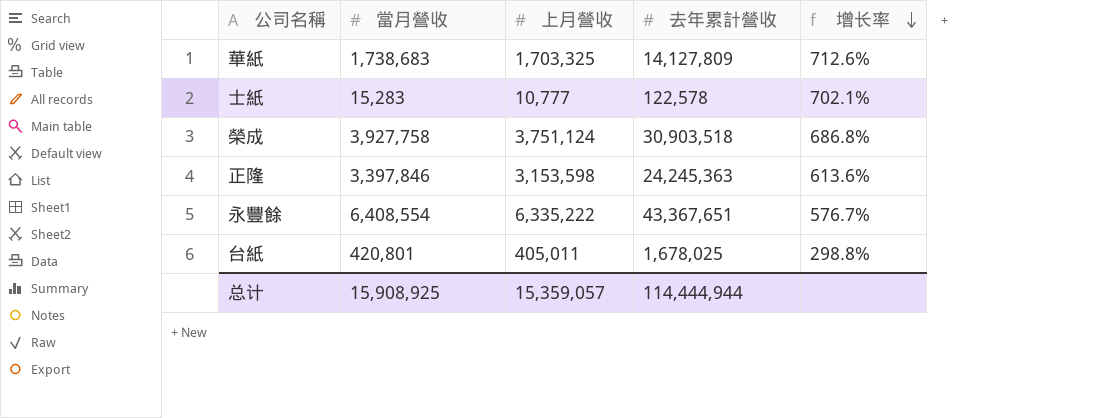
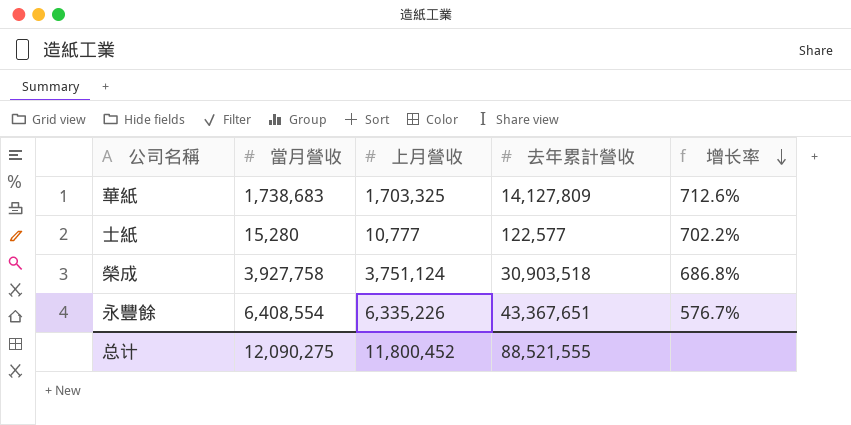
row 正隆: 3,397,846 | 3,153,598 | 24,245,363 | 613.6% -> none
row 台紙: 420,801 | 405,011 | 1,678,025 | 298.8% -> none
士紙 | 當月營收: 15,283 -> 15,280
士紙 | 去年累計營收: 122,578 -> 122,577
士紙 | 增长率: 702.1% -> 702.2%
永豐餘 | 上月營收: 6,335,222 -> 6,335,226
总计 | 當月營收: 15,908,925 -> 12,090,275
总计 | 上月營收: 15,359,057 -> 11,800,452
总计 | 去年累計營收: 114,444,944 -> 88,521,555

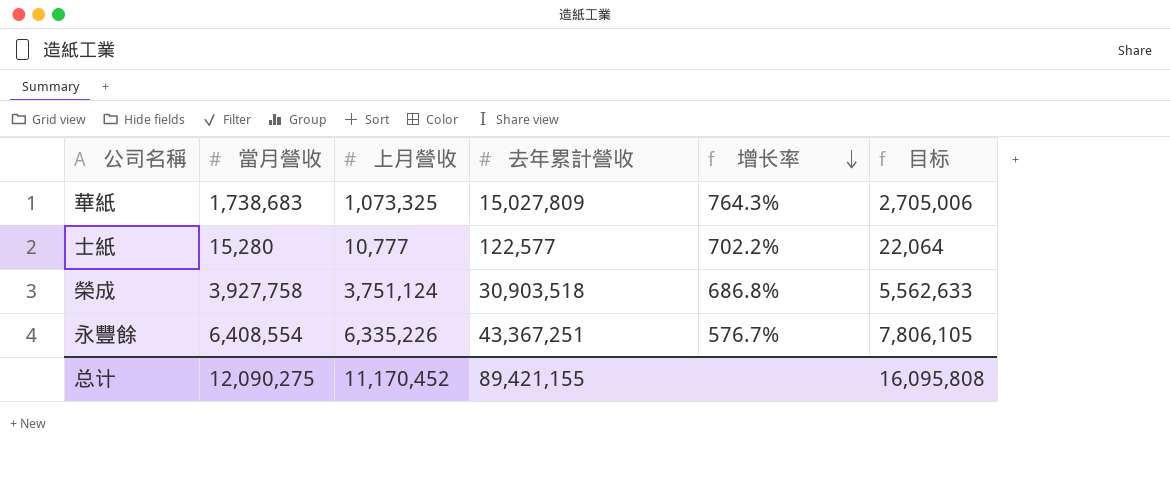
column 目标 | formula: none -> [去年累計營收] * 0.18
華紙 | 上月營收: 1,703,325 -> 1,073,325
華紙 | 去年累計營收: 14,127,809 -> 15,027,809
華紙 | 增长率: 712.6% -> 764.3%
永豐餘 | 去年累計營收: 43,367,651 -> 43,367,251
总计 | 上月營收: 11,800,452 -> 11,170,452
总计 | 去年累計營收: 88,521,555 -> 89,421,155

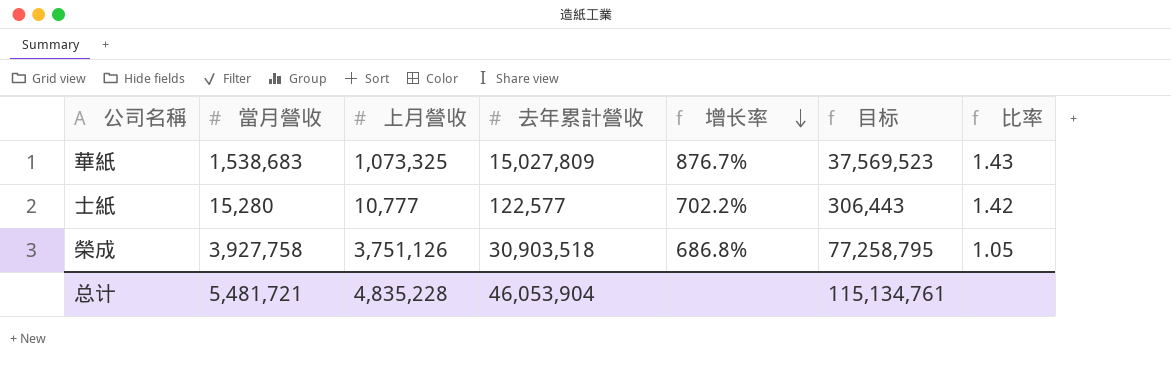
column 目标 | formula: [去年累計營收] * 0.18 -> [去年累計營收] * 2.5
column 比率 | formula: none -> [當月營收] / [上月營收]
row 永豐餘: 6,408,554 | 6,335,226 | 43,367,251 | 576.7% | 7,806,105 -> none
華紙 | 當月營收: 1,738,683 -> 1,538,683
華紙 | 增长率: 764.3% -> 876.7%
榮成 | 上月營收: 3,751,124 -> 3,751,126
总计 | 當月營收: 12,090,275 -> 5,481,721
总计 | 上月營收: 11,170,452 -> 4,835,228
总计 | 去年累計營收: 89,421,155 -> 46,053,904
总计 | 目标: 16,095,808 -> 115,134,761

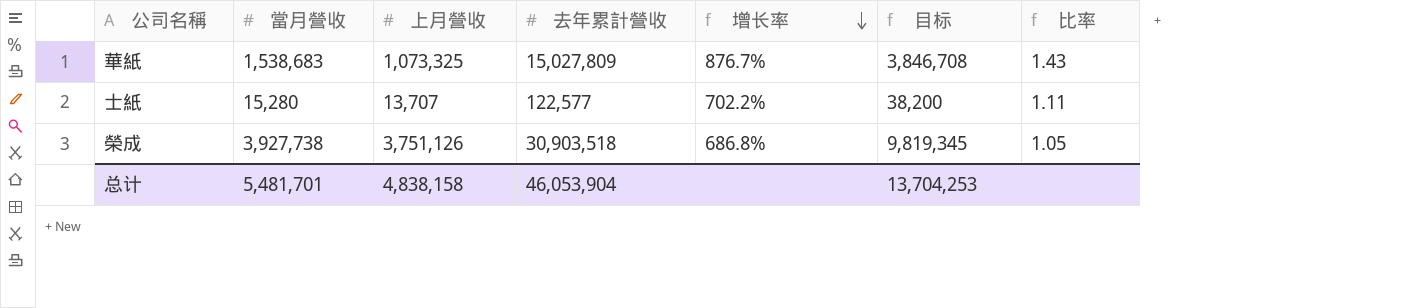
column 目标 | formula: [去年累計營收] * 2.5 -> [當月營收] * 2.5
士紙 | 上月營收: 10,777 -> 13,707
士紙 | 比率: 1.42 -> 1.11
榮成 | 當月營收: 3,927,758 -> 3,927,738
总计 | 當月營收: 5,481,721 -> 5,481,701
总计 | 上月營收: 4,835,228 -> 4,838,158
总计 | 目标: 115,134,761 -> 13,704,253

